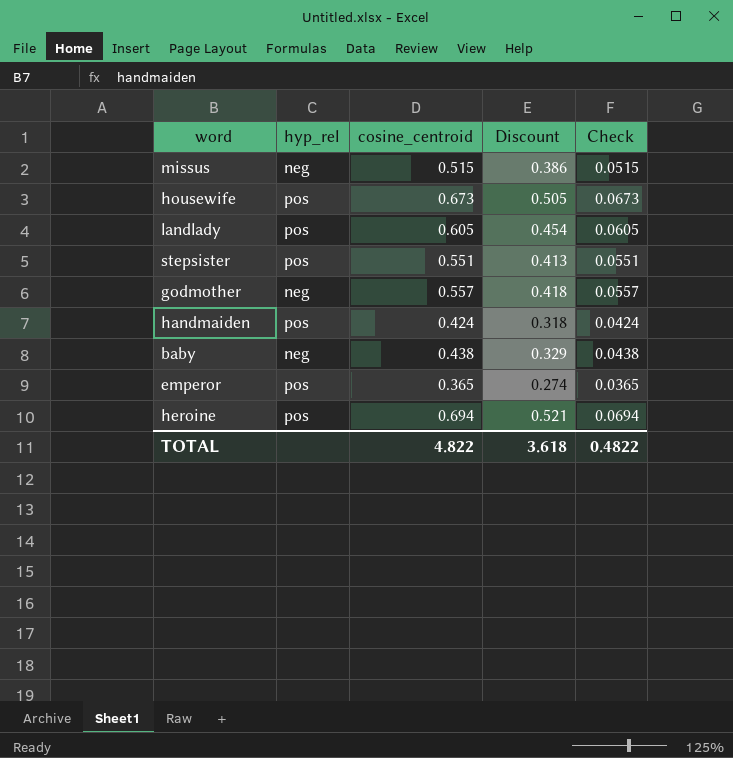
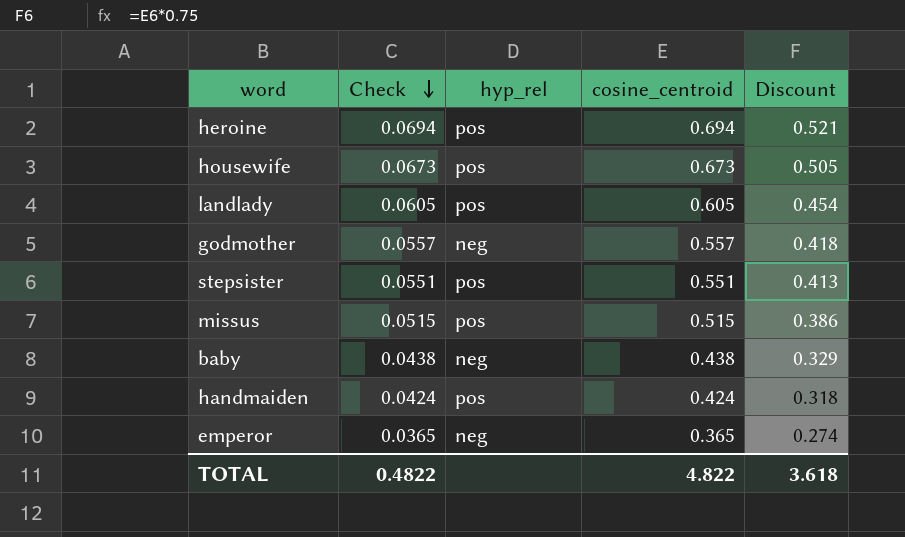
row order: none -> Check descending
column Check | position: 5 -> 2
missus | hyp_rel: neg -> pos
emperor | hyp_rel: pos -> neg

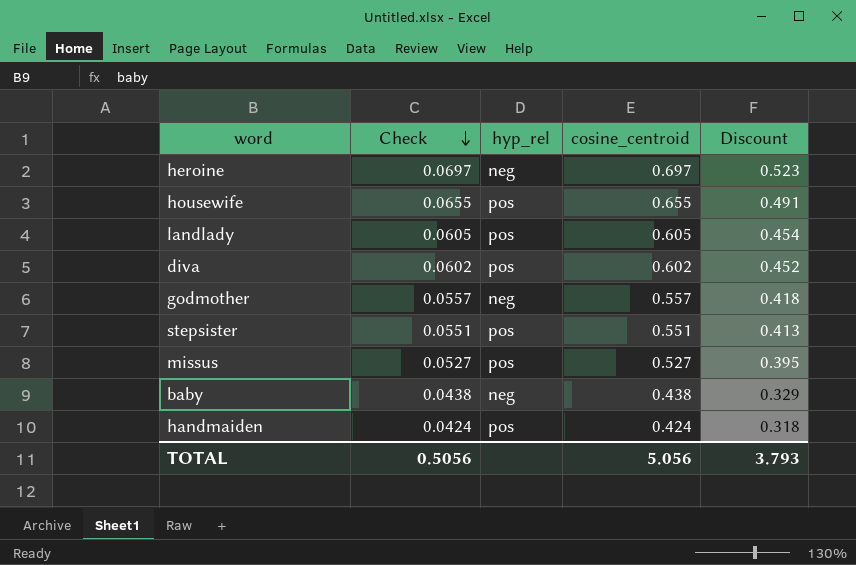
row emperor: 0.0365 | neg | 0.365 | 0.274 -> none
heroine | Check: 0.0694 -> 0.0697
heroine | hyp_rel: pos -> neg
heroine | cosine_centroid: 0.694 -> 0.697
heroine | Discount: 0.521 -> 0.523
housewife | Check: 0.0673 -> 0.0655
housewife | cosine_centroid: 0.673 -> 0.655
housewife | Discount: 0.505 -> 0.491
row diva: none -> 0.0602 | pos | 0.602 | 0.452
missus | Check: 0.0515 -> 0.0527
missus | cosine_centroid: 0.515 -> 0.527
missus | Discount: 0.386 -> 0.395
TOTAL | Check: 0.4822 -> 0.5056
TOTAL | cosine_centroid: 4.822 -> 5.056
TOTAL | Discount: 3.618 -> 3.793

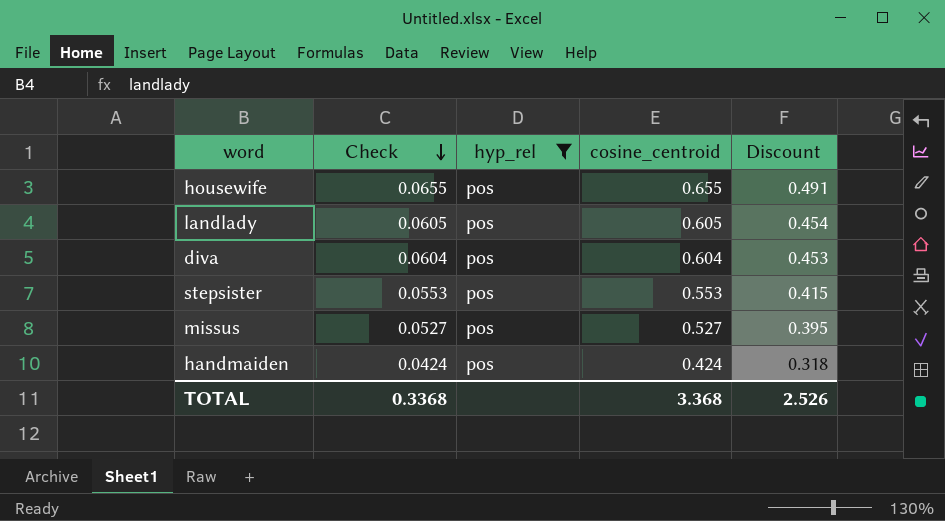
filter: none -> hyp_rel = pos
diva | Check: 0.0602 -> 0.0604
diva | cosine_centroid: 0.602 -> 0.604
diva | Discount: 0.452 -> 0.453
stepsister | Check: 0.0551 -> 0.0553
stepsister | cosine_centroid: 0.551 -> 0.553
stepsister | Discount: 0.413 -> 0.415
TOTAL | Check: 0.5056 -> 0.3368
TOTAL | cosine_centroid: 5.056 -> 3.368
TOTAL | Discount: 3.793 -> 2.526

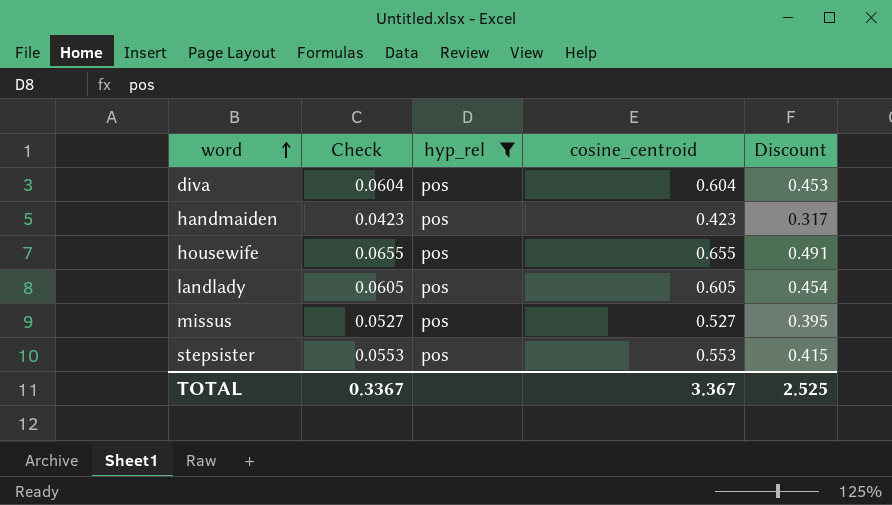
row order: Check descending -> word ascending
handmaiden | Check: 0.0424 -> 0.0423
handmaiden | cosine_centroid: 0.424 -> 0.423
handmaiden | Discount: 0.318 -> 0.317
TOTAL | Check: 0.3368 -> 0.3367
TOTAL | cosine_centroid: 3.368 -> 3.367
TOTAL | Discount: 2.526 -> 2.525

